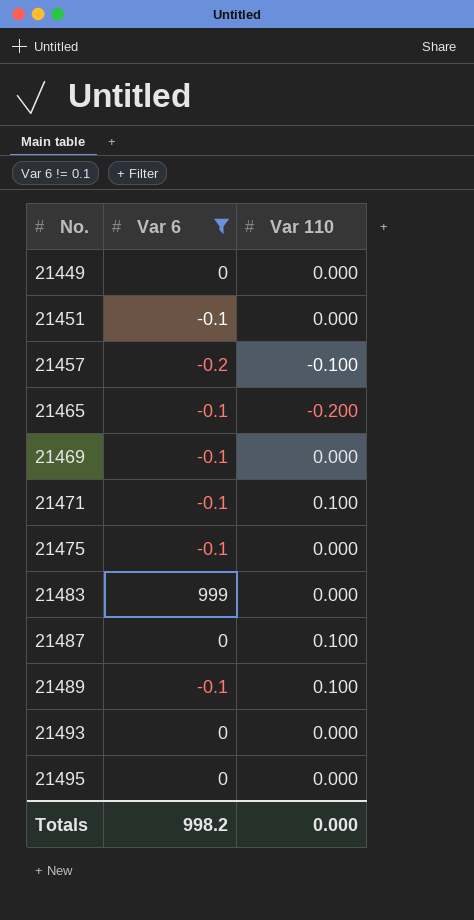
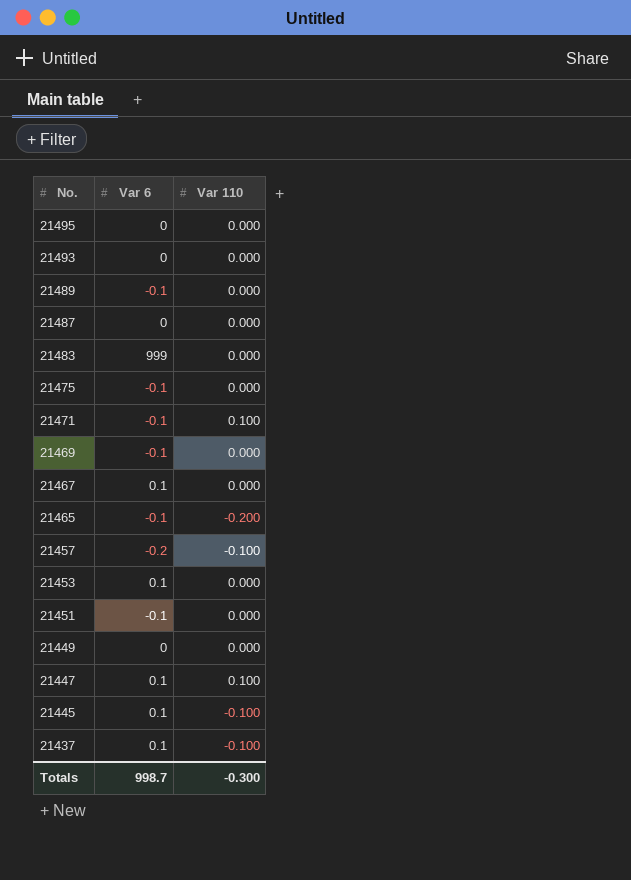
filter: Var 6 != 0.1 -> none
row order: No. ascending -> No. descending
21489 | Var 110: 0.100 -> 0.000
21487 | Var 110: 0.100 -> 0.000
Totals | Var 6: 998.2 -> 998.7
Totals | Var 110: 0.000 -> -0.300

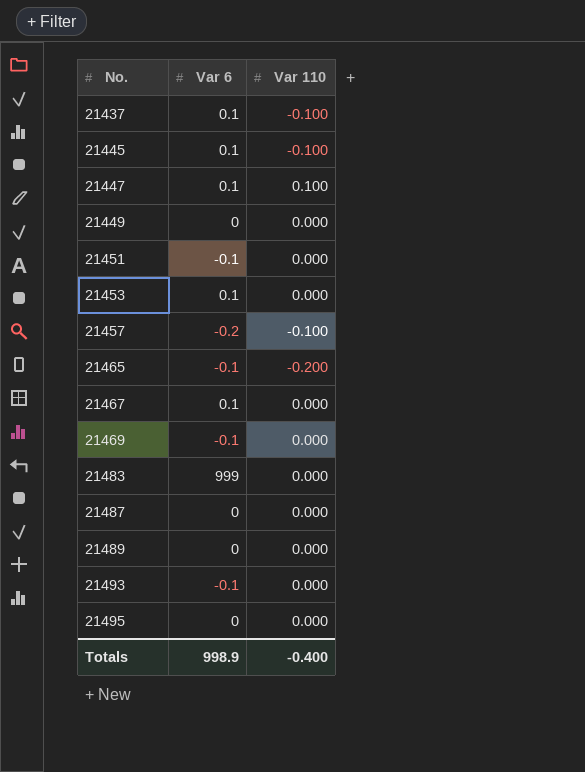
row order: No. descending -> No. ascending
row 21475: -0.1 | 0.000 -> none
row 21471: -0.1 | 0.100 -> none
21489 | Var 6: -0.1 -> 0
21493 | Var 6: 0 -> -0.1
Totals | Var 6: 998.7 -> 998.9
Totals | Var 110: -0.300 -> -0.400

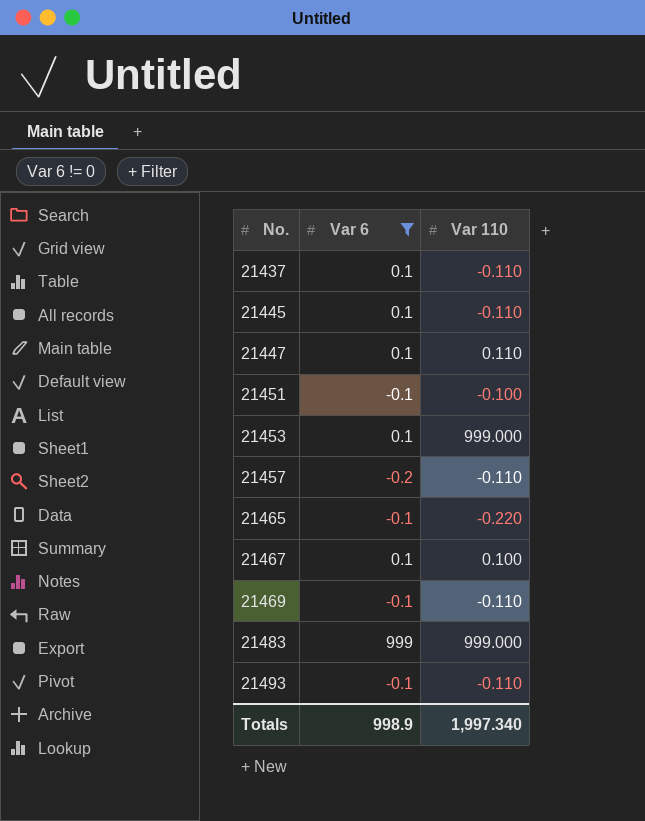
filter: none -> Var 6 != 0
21437 | Var 110: -0.100 -> -0.110
21445 | Var 110: -0.100 -> -0.110
21447 | Var 110: 0.100 -> 0.110
21451 | Var 110: 0.000 -> -0.100
21453 | Var 110: 0.000 -> 999.000
21457 | Var 110: -0.100 -> -0.110
21465 | Var 110: -0.200 -> -0.220
21467 | Var 110: 0.000 -> 0.100
21469 | Var 110: 0.000 -> -0.110
21483 | Var 110: 0.000 -> 999.000
21493 | Var 110: 0.000 -> -0.110
Totals | Var 110: -0.400 -> 1,997.340

